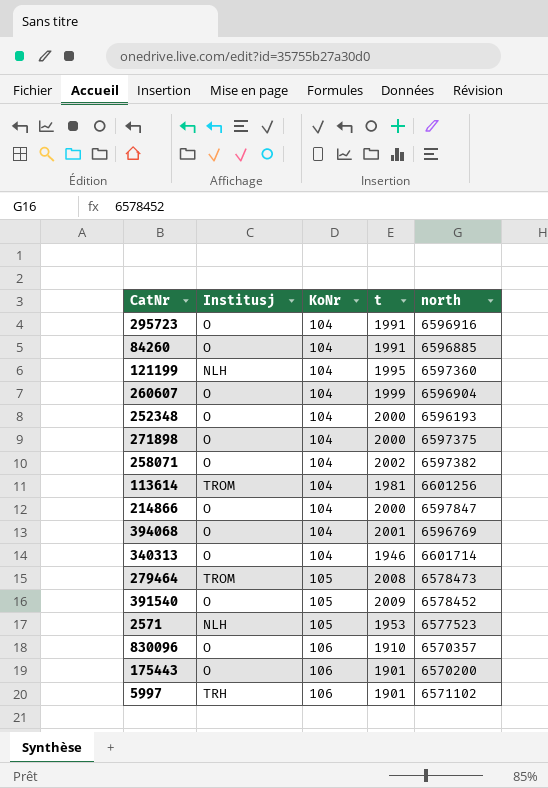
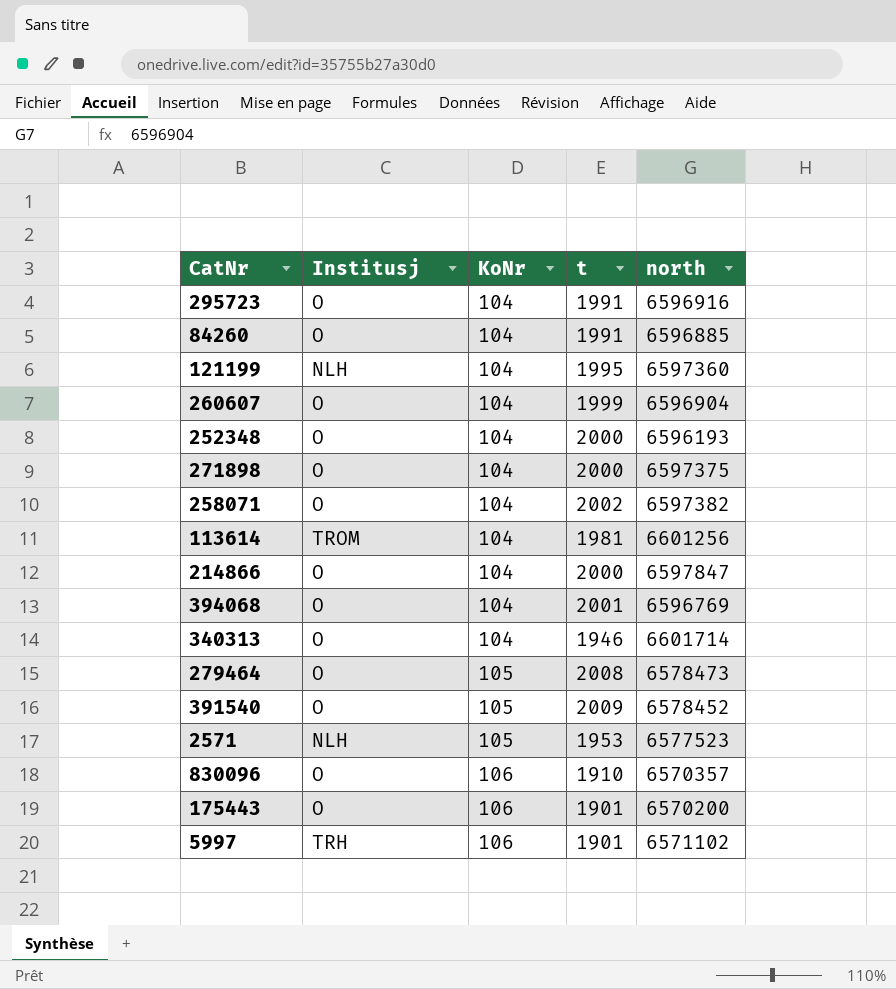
279464 | Institusj: TROM -> O

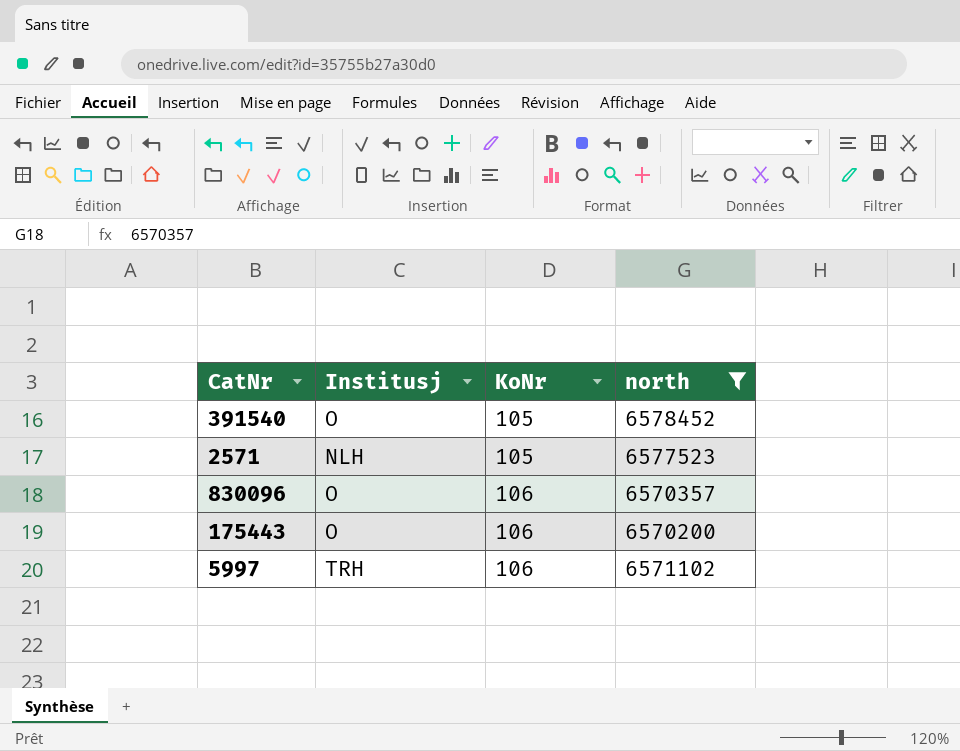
filter: none -> north <= 6578452
column t | position: 4 -> none

